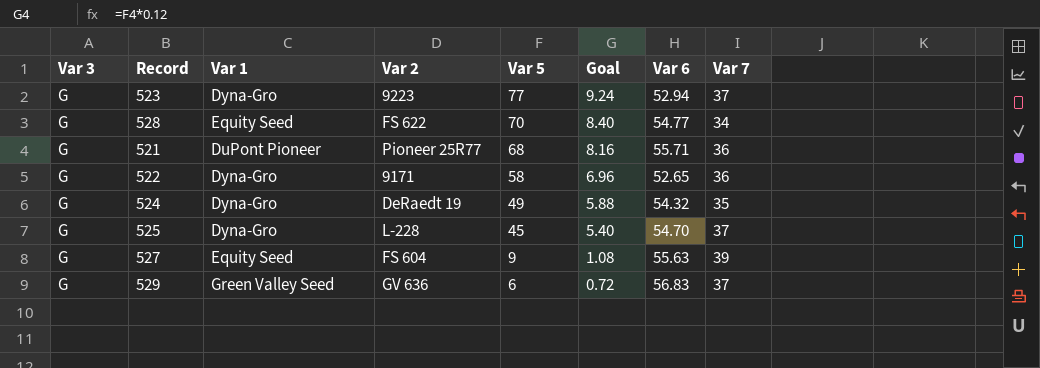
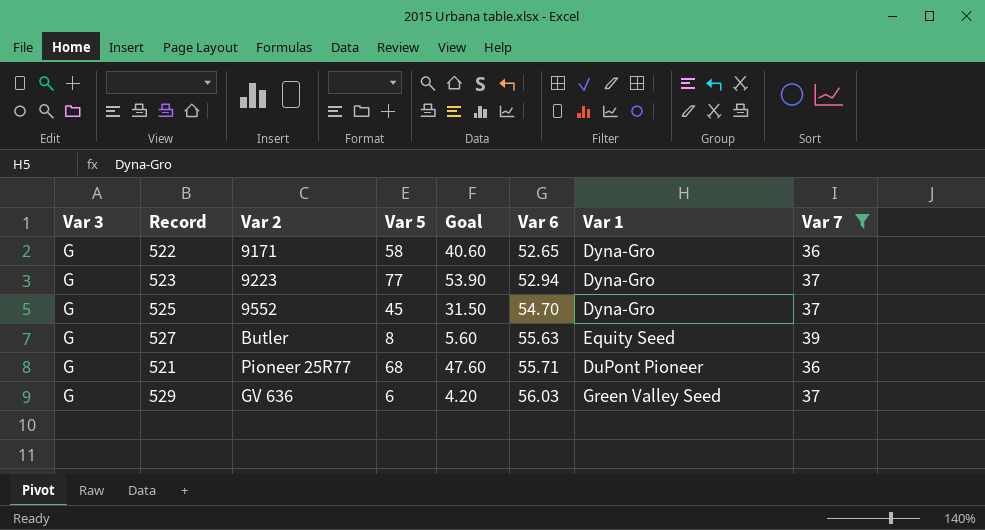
filter: none -> Var 7 >= 36
row order: Var 5 descending -> Var 6 ascending
column Goal | formula: [Var 5] * 0.12 -> [Var 5] * 0.7
column Var 1 | position: 3 -> 7
525 | Var 2: L-228 -> 9552
527 | Var 2: FS 604 -> Butler
527 | Var 5: 9 -> 8
529 | Var 6: 56.83 -> 56.03

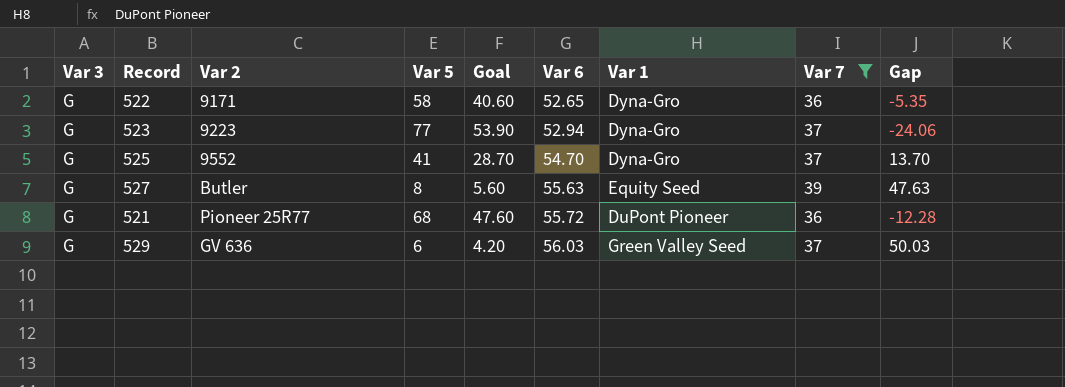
column Gap | formula: none -> [Var 6] - [Var 5]
525 | Var 5: 45 -> 41
525 | Goal: 31.50 -> 28.70
521 | Var 6: 55.71 -> 55.72

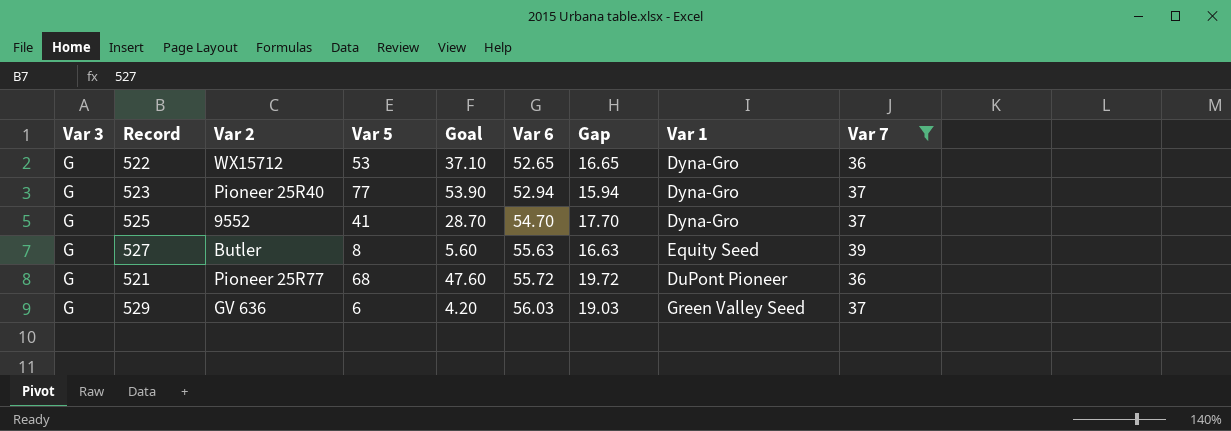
column Gap | formula: [Var 6] - [Var 5] -> [Var 6] - [Var 7]
column Gap | position: 9 -> 7
522 | Var 2: 9171 -> WX15712
522 | Var 5: 58 -> 53
522 | Goal: 40.60 -> 37.10
523 | Var 2: 9223 -> Pioneer 25R40

